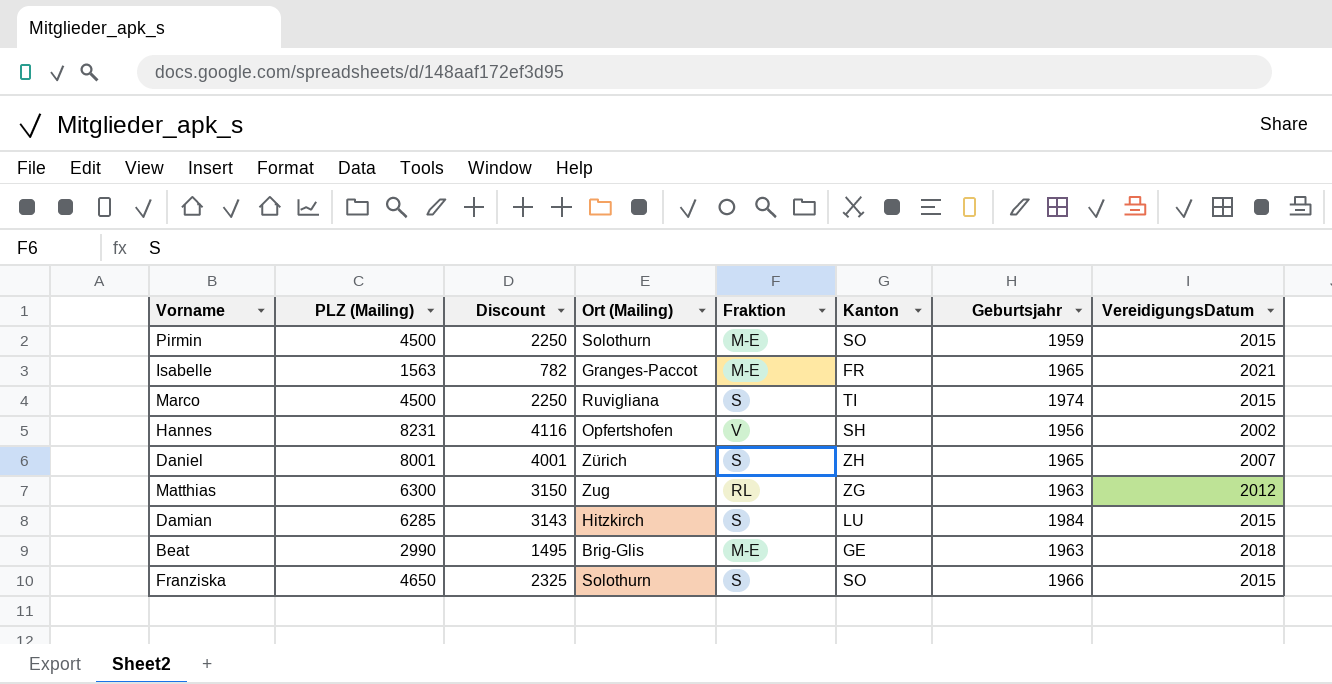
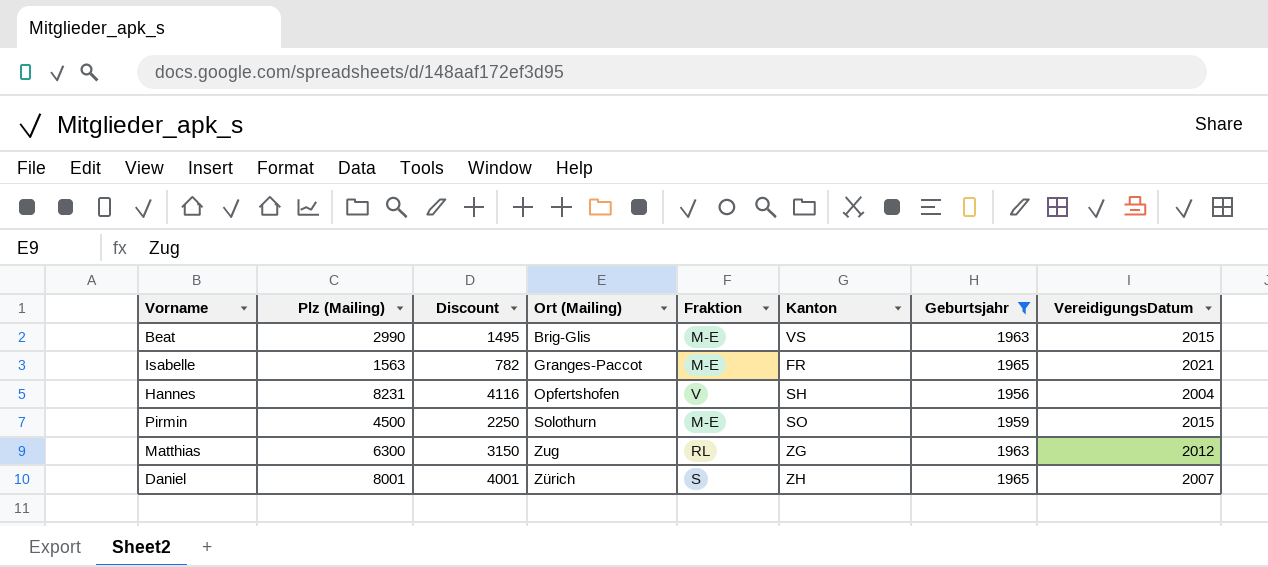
filter: none -> Geburtsjahr <= 1965
row order: none -> Ort (Mailing) ascending
column name: PLZ (Mailing) -> Plz (Mailing)
Beat | Kanton: GE -> VS
Beat | VereidigungsDatum: 2018 -> 2015
Hannes | VereidigungsDatum: 2002 -> 2004

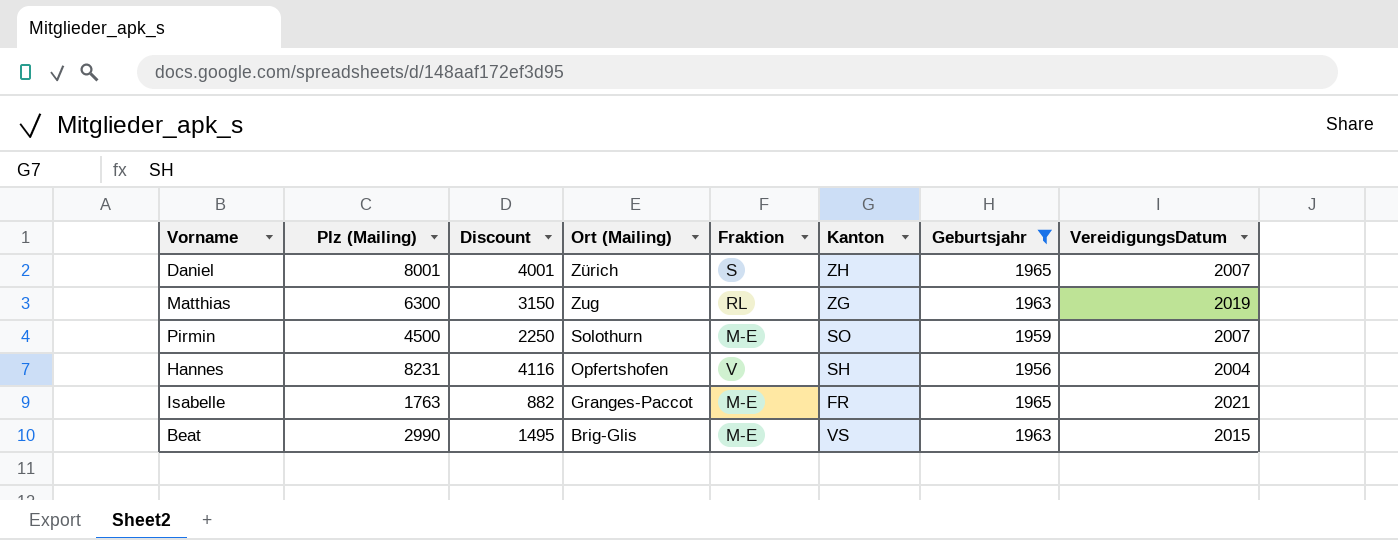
row order: Ort (Mailing) ascending -> Ort (Mailing) descending
Matthias | VereidigungsDatum: 2012 -> 2019
Pirmin | VereidigungsDatum: 2015 -> 2007
Isabelle | Plz (Mailing): 1563 -> 1763
Isabelle | Discount: 782 -> 882

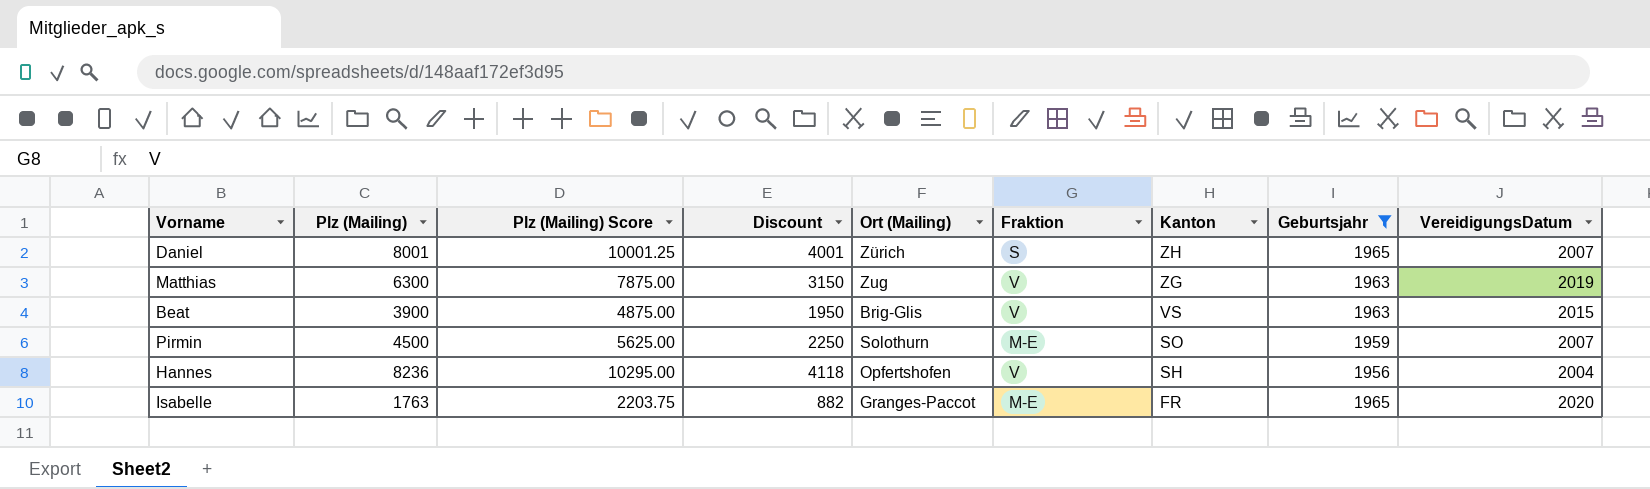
row order: Ort (Mailing) descending -> Kanton descending
column Plz (Mailing) Score | formula: none -> [Plz (Mailing)] * 1.25
Matthias | Fraktion: RL -> V
Beat | Plz (Mailing): 2990 -> 3900
Beat | Discount: 1495 -> 1950
Beat | Fraktion: M-E -> V
Hannes | Plz (Mailing): 8231 -> 8236
Hannes | Discount: 4116 -> 4118
Isabelle | VereidigungsDatum: 2021 -> 2020

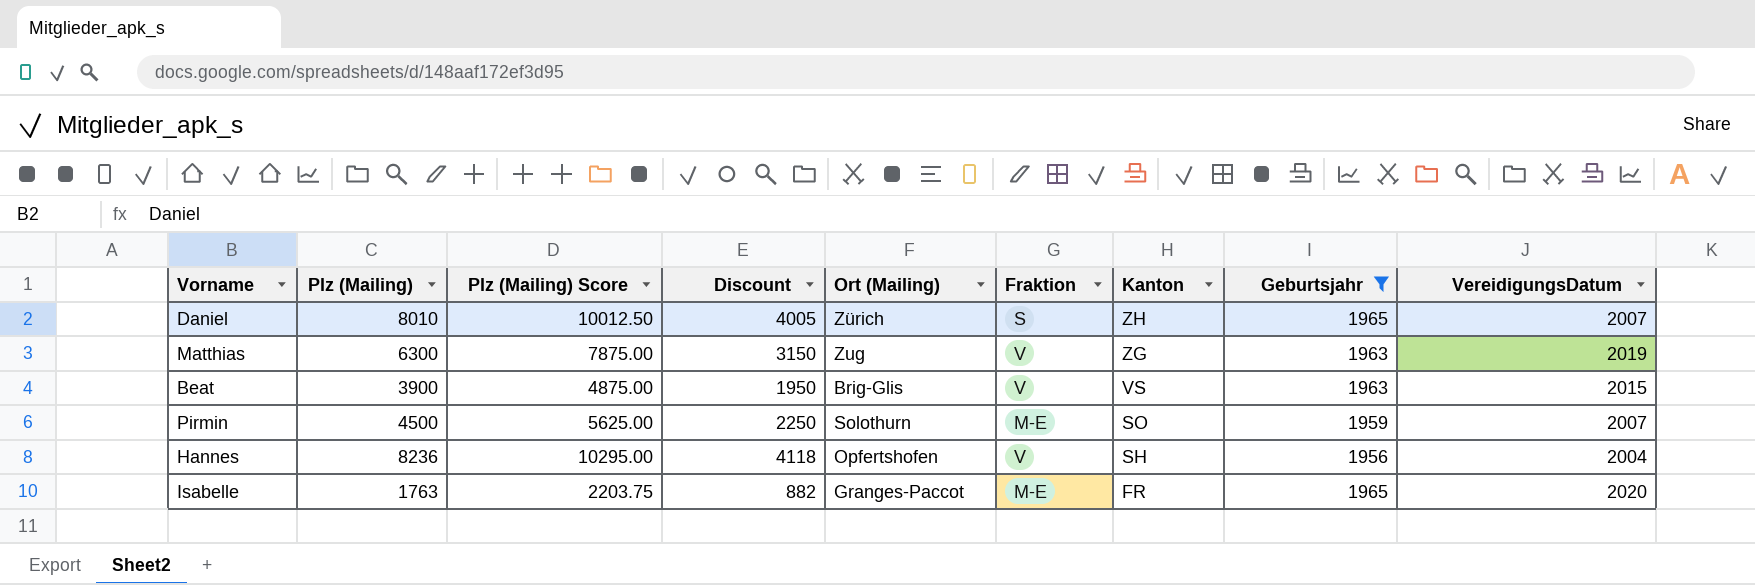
Daniel | Plz (Mailing): 8001 -> 8010
Daniel | Plz (Mailing) Score: 10001.25 -> 10012.50
Daniel | Discount: 4001 -> 4005

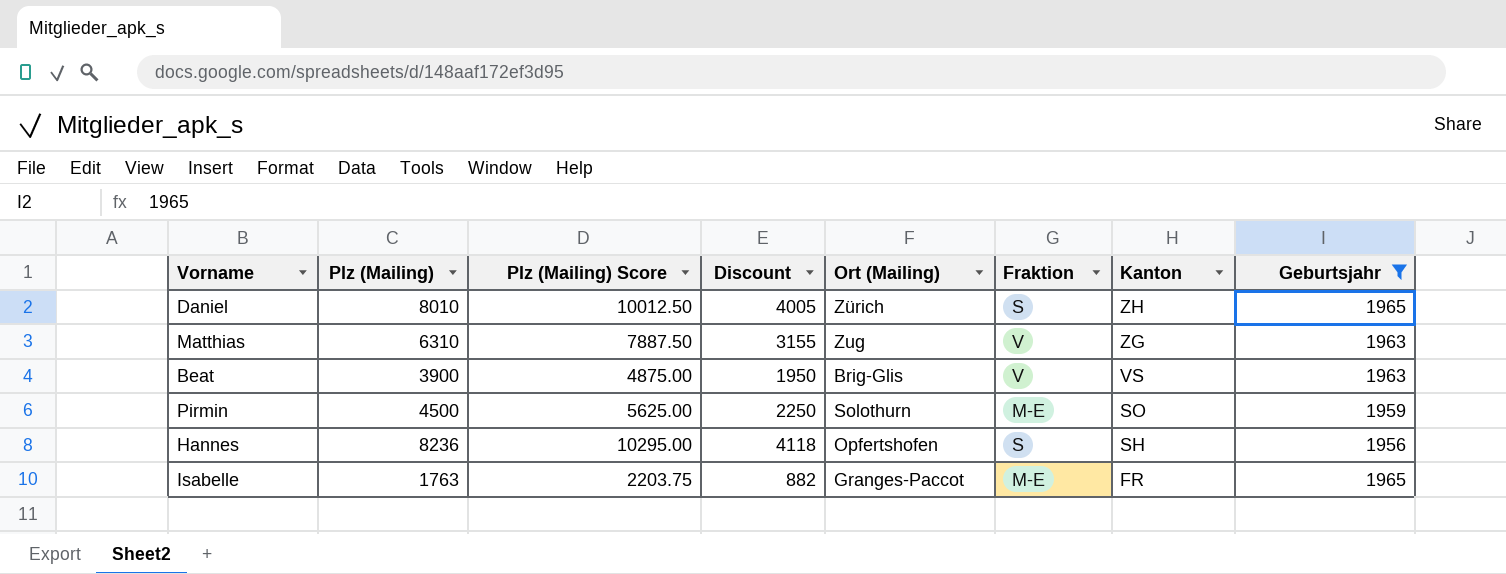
column VereidigungsDatum | position: 9 -> none
Matthias | Plz (Mailing): 6300 -> 6310
Matthias | Plz (Mailing) Score: 7875.00 -> 7887.50
Matthias | Discount: 3150 -> 3155
Hannes | Fraktion: V -> S

